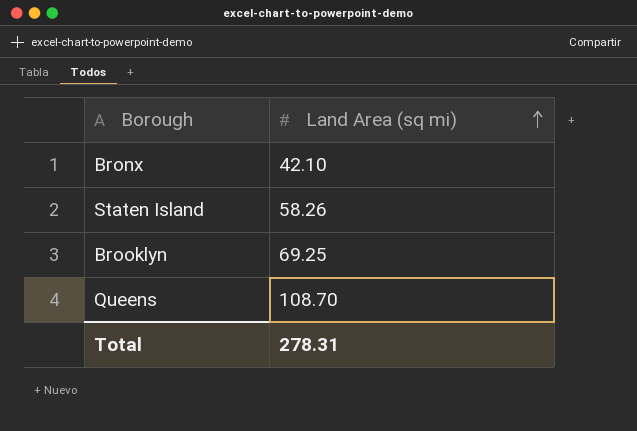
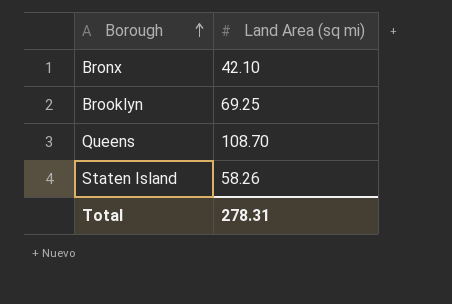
row order: Land Area (sq mi) ascending -> Borough ascending

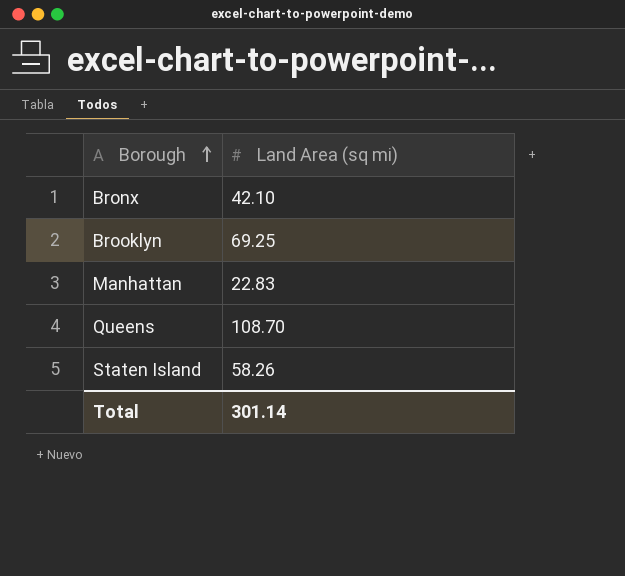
row Manhattan: none -> 22.83
Total | Land Area (sq mi): 278.31 -> 301.14

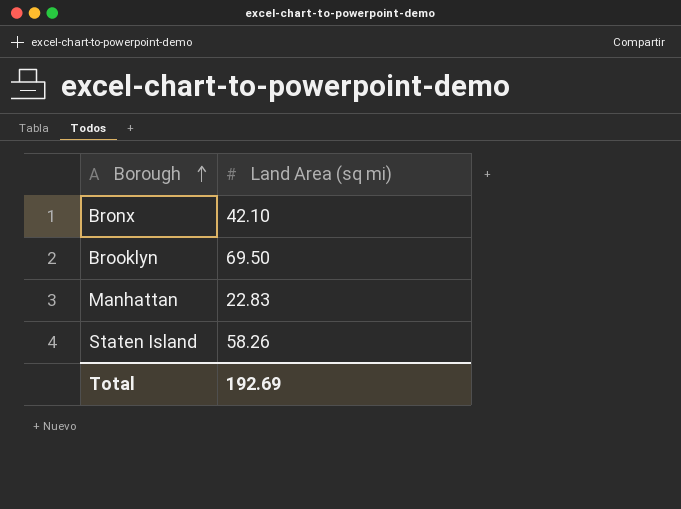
row Queens: 108.70 -> none
Brooklyn | Land Area (sq mi): 69.25 -> 69.50
Total | Land Area (sq mi): 301.14 -> 192.69

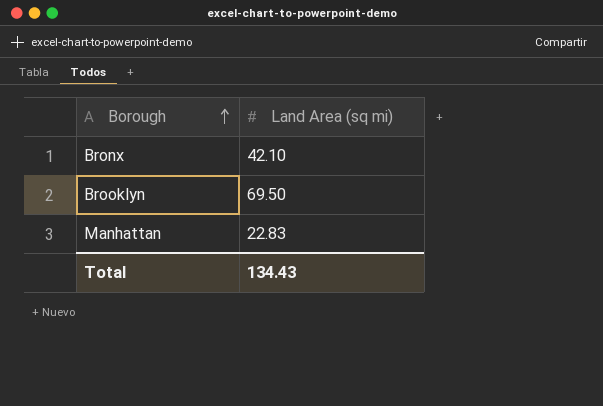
row Staten Island: 58.26 -> none
Total | Land Area (sq mi): 192.69 -> 134.43

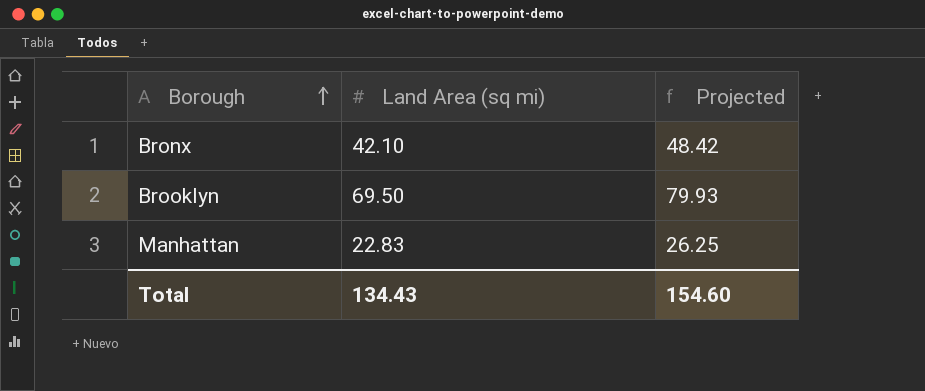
column Projected | formula: none -> [Land Area (sq mi)] * 1.15

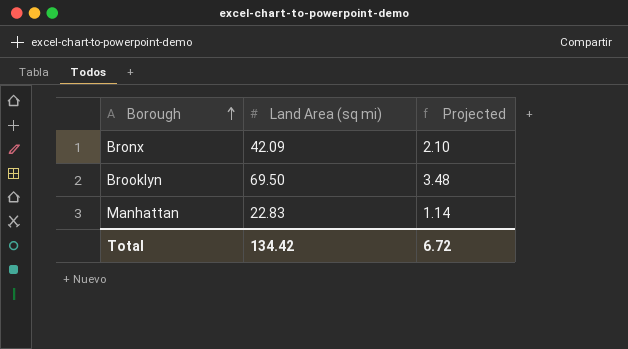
column Projected | formula: [Land Area (sq mi)] * 1.15 -> [Land Area (sq mi)] * 0.05
Bronx | Land Area (sq mi): 42.10 -> 42.09
Total | Land Area (sq mi): 134.43 -> 134.42
Total | Projected: 154.60 -> 6.72

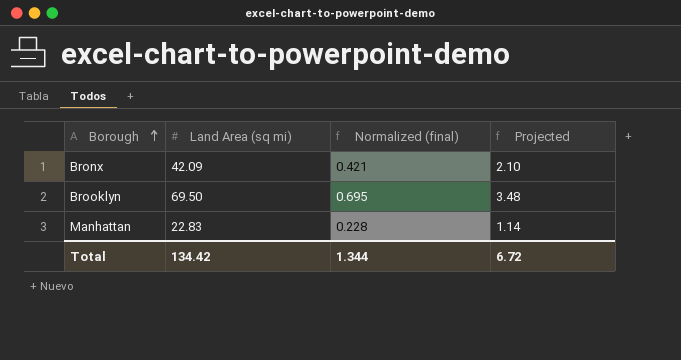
column Normalized (final) | formula: none -> [Land Area (sq mi)] * 0.01

